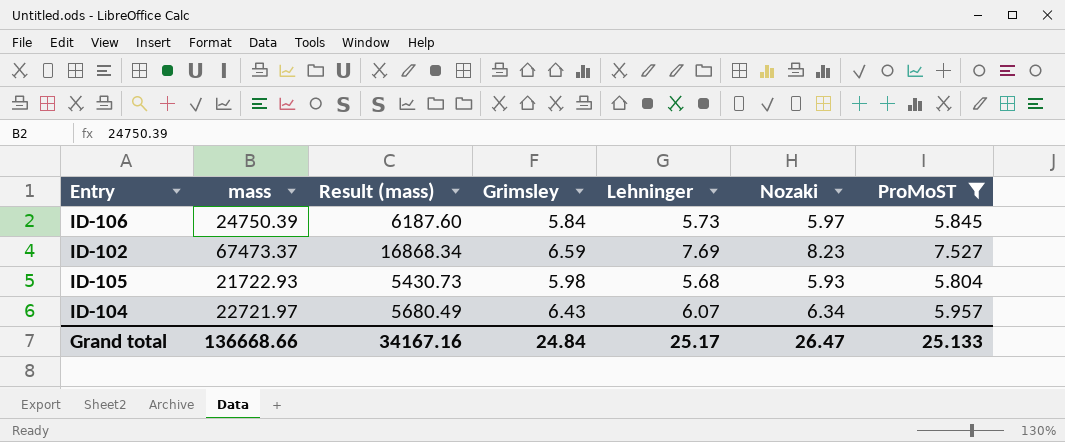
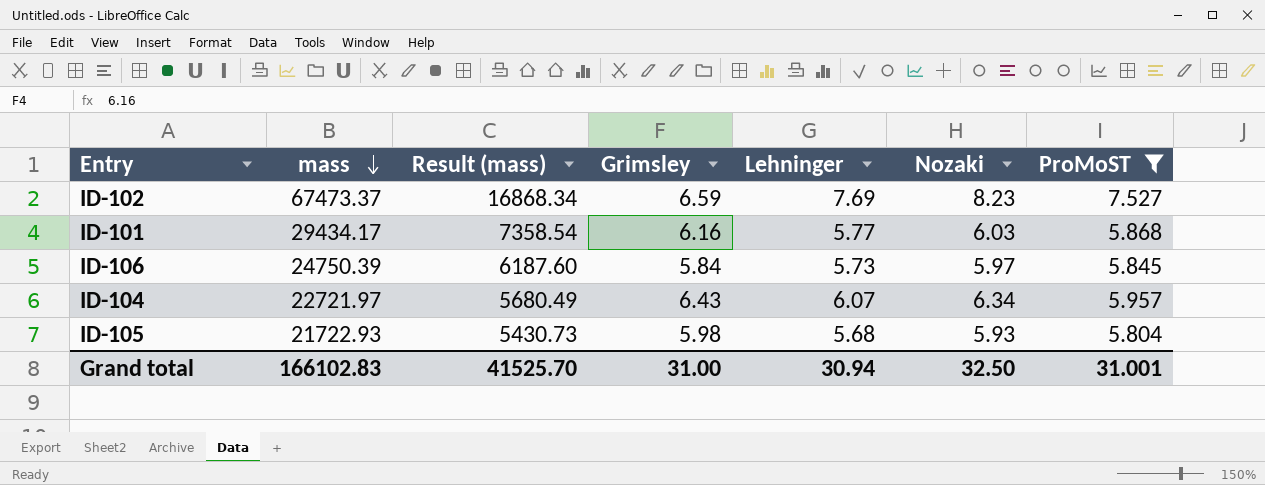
row order: none -> mass descending
row ID-101: none -> 29434.17 | 7358.54 | 6.16 | 5.77 | 6.03 | 5.868
Grand total | mass: 136668.66 -> 166102.83
Grand total | Result (mass): 34167.16 -> 41525.70
Grand total | Grimsley: 24.84 -> 31.00
Grand total | Lehninger: 25.17 -> 30.94
Grand total | Nozaki: 26.47 -> 32.50
Grand total | ProMoST: 25.133 -> 31.001

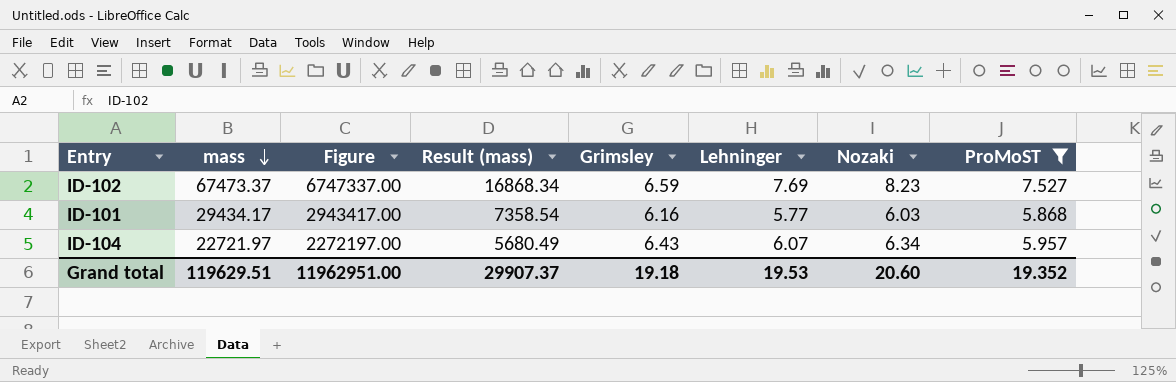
column Figure | formula: none -> [mass] * 100
row ID-106: 24750.39 | 6187.60 | 5.84 | 5.73 | 5.97 | 5.845 -> none
row ID-105: 21722.93 | 5430.73 | 5.98 | 5.68 | 5.93 | 5.804 -> none
Grand total | mass: 166102.83 -> 119629.51
Grand total | Result (mass): 41525.70 -> 29907.37
Grand total | Grimsley: 31.00 -> 19.18
Grand total | Lehninger: 30.94 -> 19.53
Grand total | Nozaki: 32.50 -> 20.60
Grand total | ProMoST: 31.001 -> 19.352

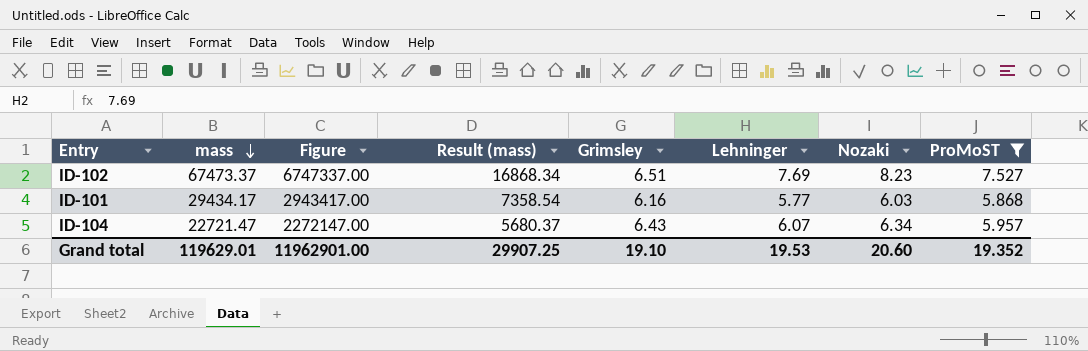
ID-102 | Grimsley: 6.59 -> 6.51
ID-104 | mass: 22721.97 -> 22721.47
ID-104 | Figure: 2272197.00 -> 2272147.00
ID-104 | Result (mass): 5680.49 -> 5680.37
Grand total | mass: 119629.51 -> 119629.01
Grand total | Figure: 11962951.00 -> 11962901.00
Grand total | Result (mass): 29907.37 -> 29907.25
Grand total | Grimsley: 19.18 -> 19.10

